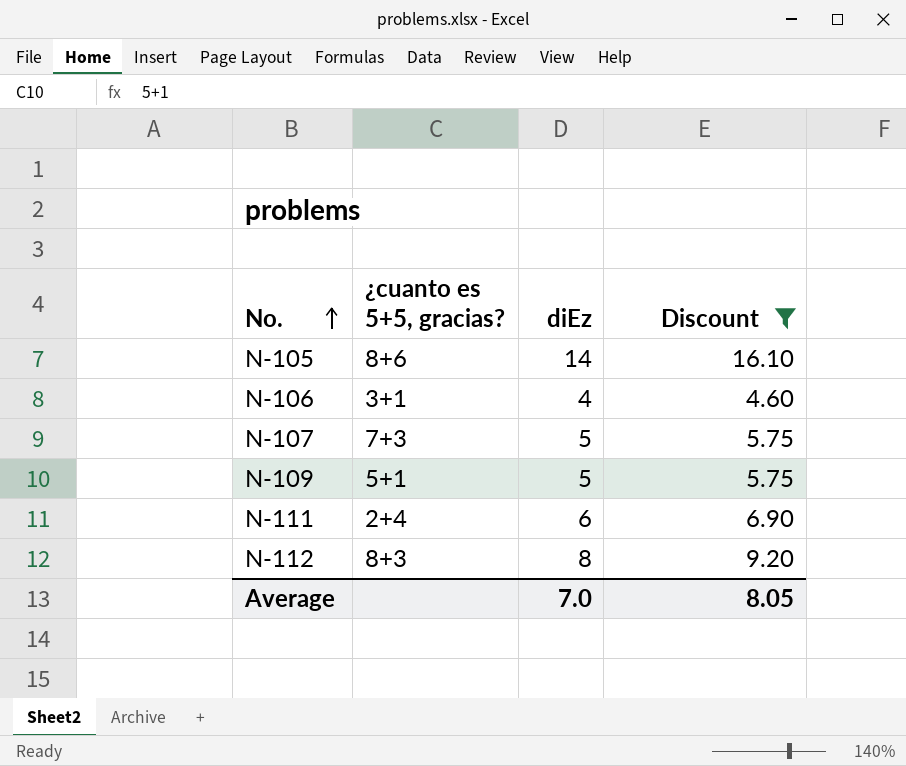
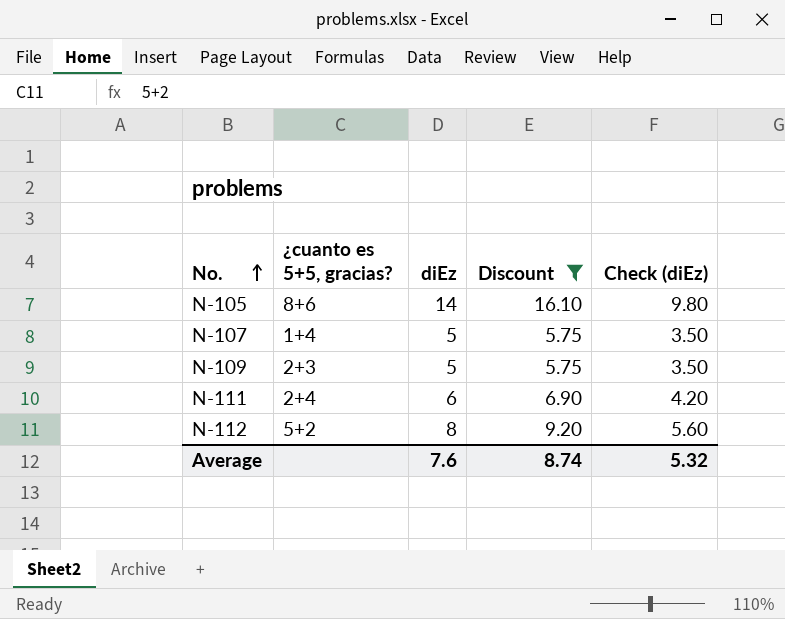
column Check (diEz) | formula: none -> [diEz] * 0.7
row N-106: 3+1 | 4 | 4.60 -> none
N-107 | ¿cuanto es 5+5, gracias?: 7+3 -> 1+4
N-109 | ¿cuanto es 5+5, gracias?: 5+1 -> 2+3
N-112 | ¿cuanto es 5+5, gracias?: 8+3 -> 5+2
Average | diEz: 7.0 -> 7.6
Average | Discount: 8.05 -> 8.74

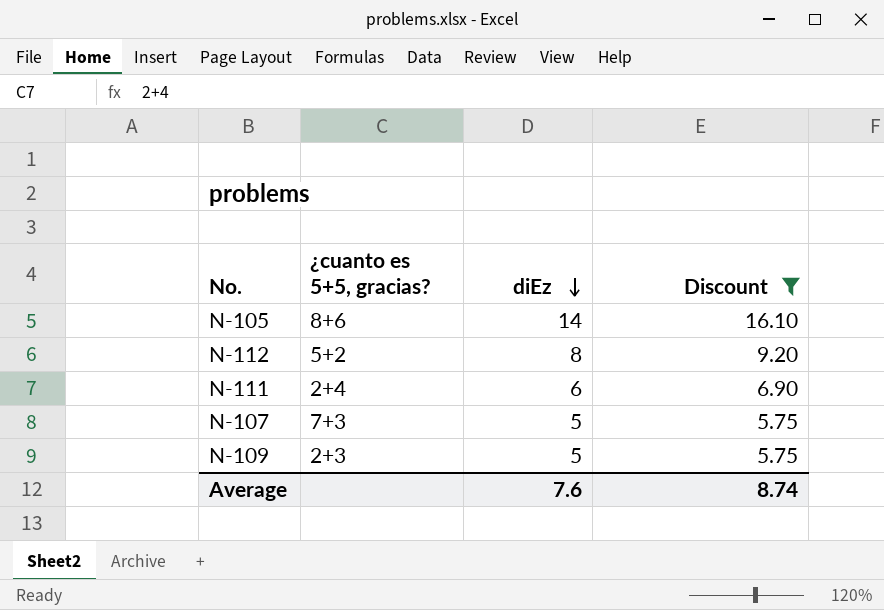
row order: No. ascending -> diEz descending
column Check (diEz) | formula: [diEz] * 0.7 -> none
N-107 | ¿cuanto es 5+5, gracias?: 1+4 -> 7+3

